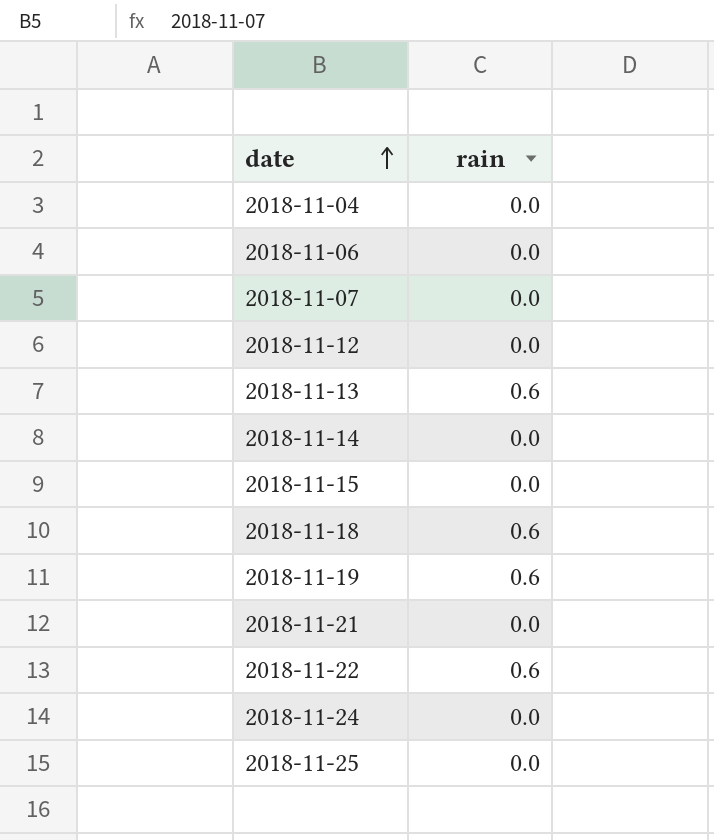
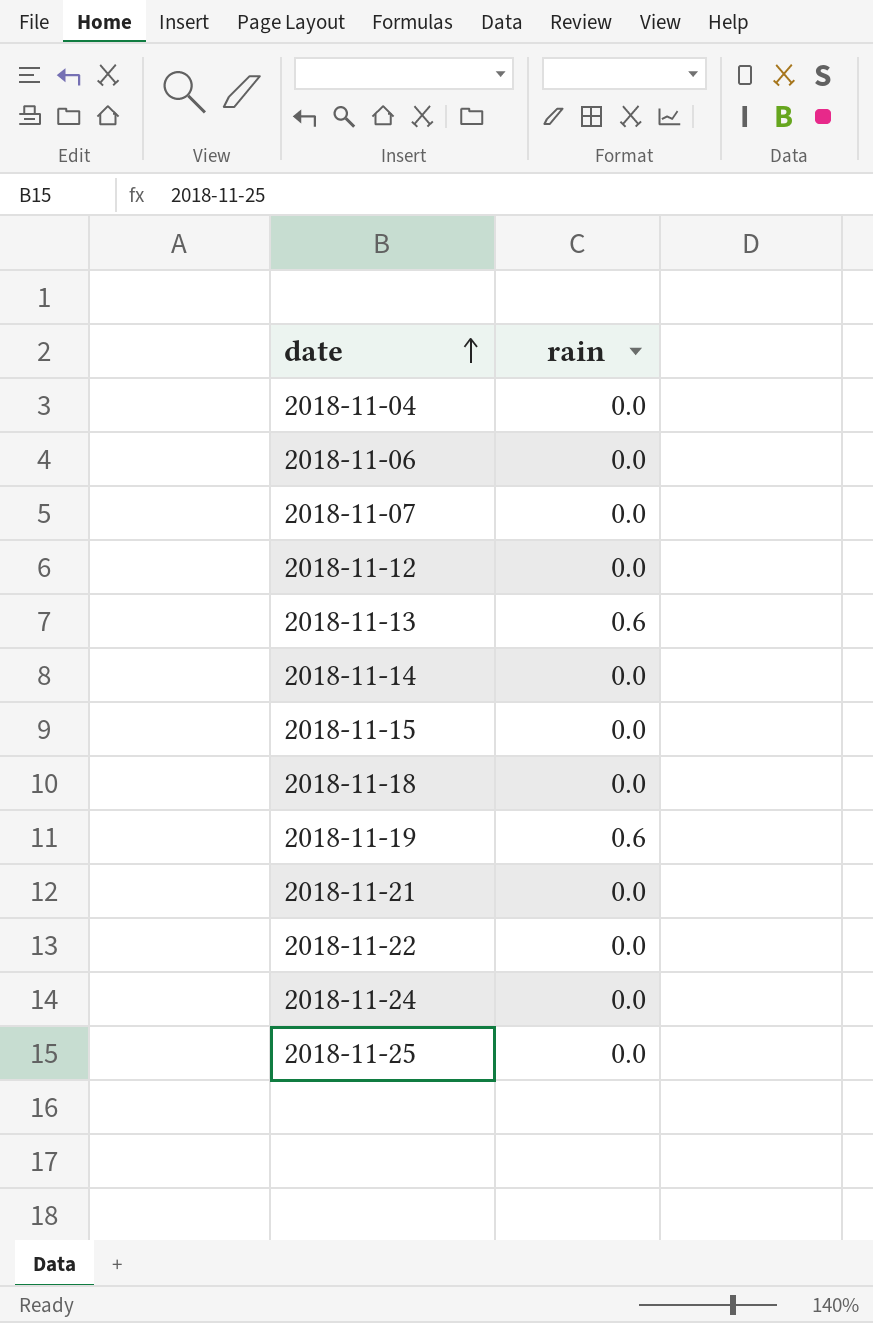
2018-11-18 | rain: 0.6 -> 0.0
2018-11-22 | rain: 0.6 -> 0.0

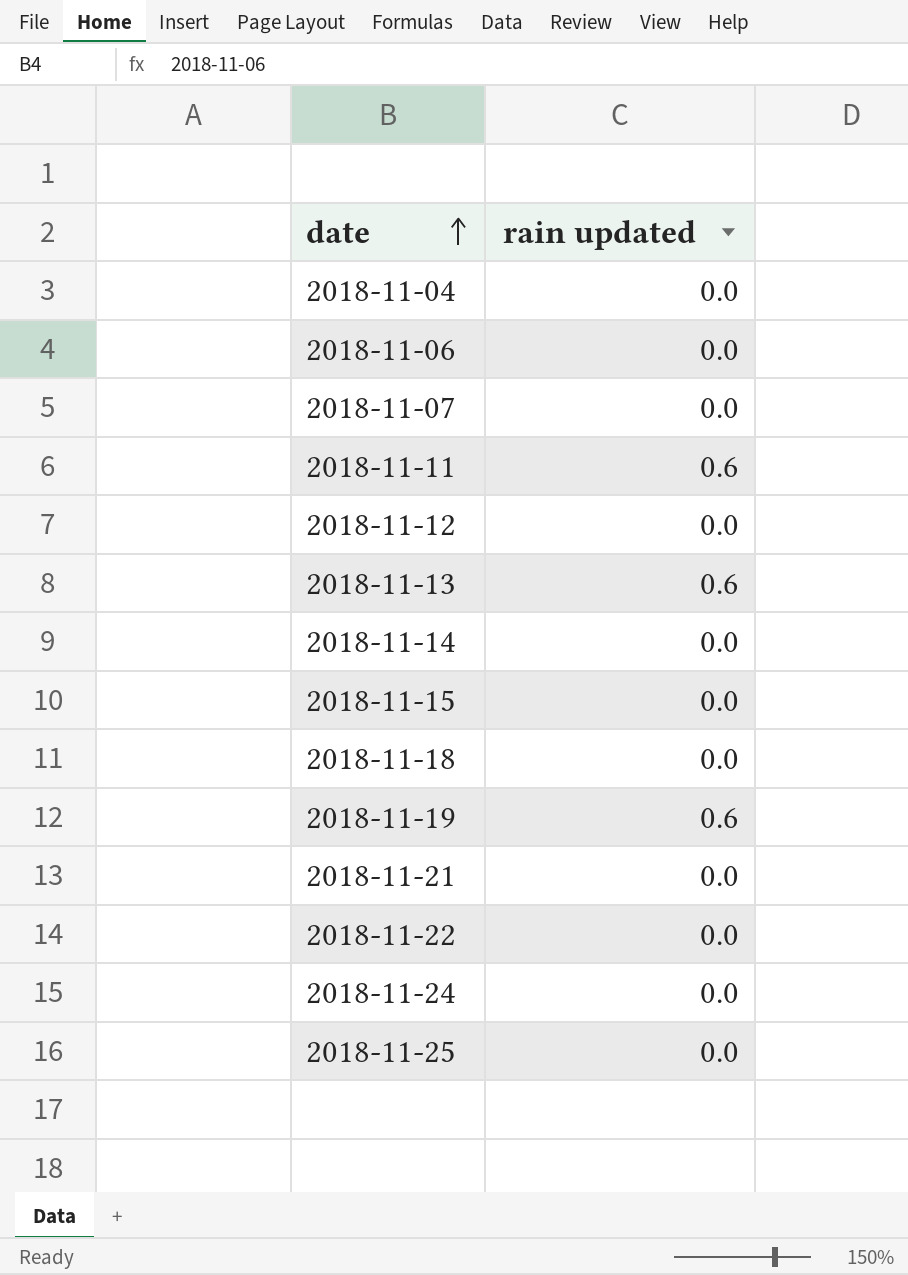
column name: rain -> rain updated
row 2018-11-11: none -> 0.6

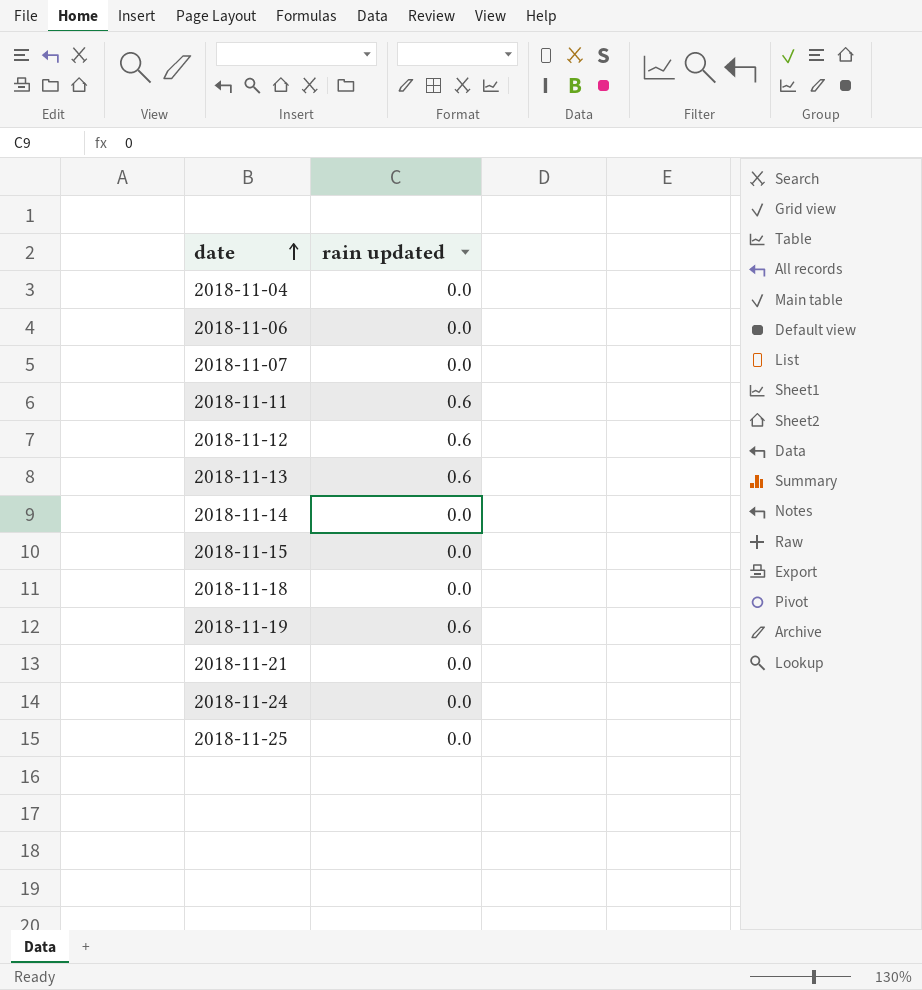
row 2018-11-22: 0.0 -> none
2018-11-12 | rain updated: 0.0 -> 0.6

